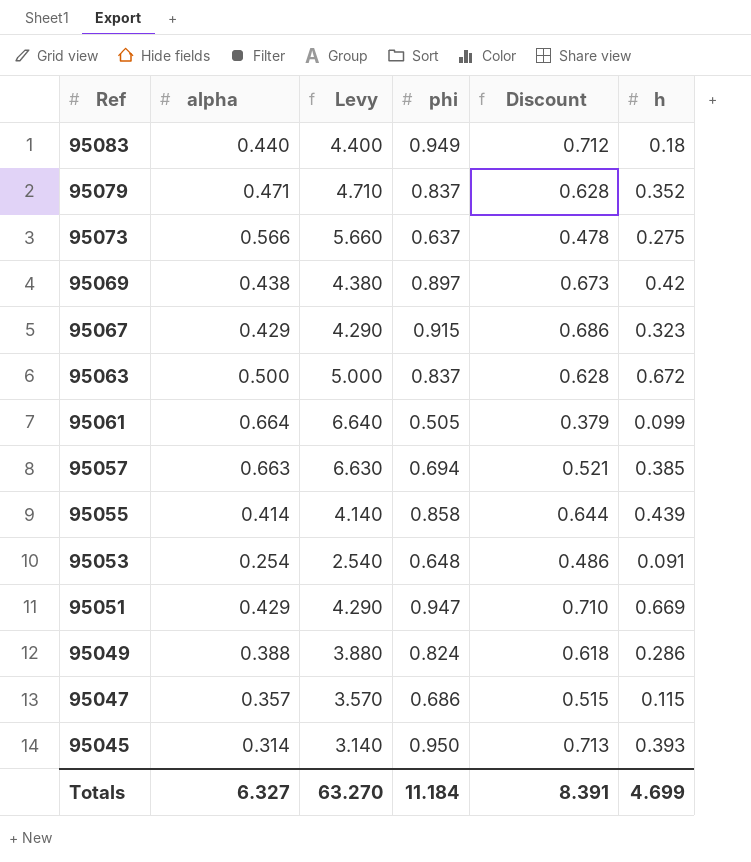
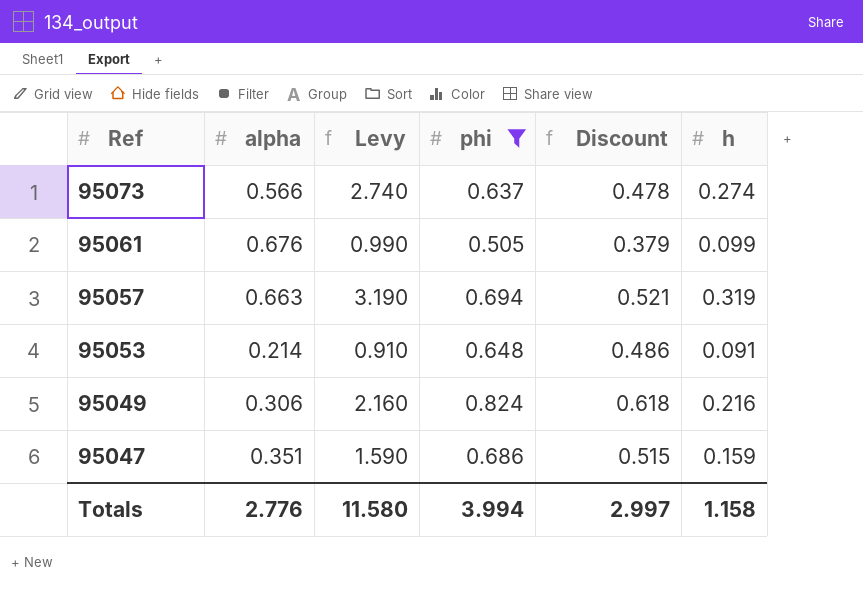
filter: none -> phi <= 0.824
column Levy | formula: [alpha] * 10 -> [h] * 10
95073 | h: 0.275 -> 0.274
95061 | alpha: 0.664 -> 0.676
95057 | h: 0.385 -> 0.319
95053 | alpha: 0.254 -> 0.214
95049 | alpha: 0.388 -> 0.306
95049 | h: 0.286 -> 0.216
95047 | alpha: 0.357 -> 0.351
95047 | h: 0.115 -> 0.159
Totals | alpha: 6.327 -> 2.776
Totals | Levy: 63.270 -> 11.580
Totals | phi: 11.184 -> 3.994
Totals | Discount: 8.391 -> 2.997
Totals | h: 4.699 -> 1.158

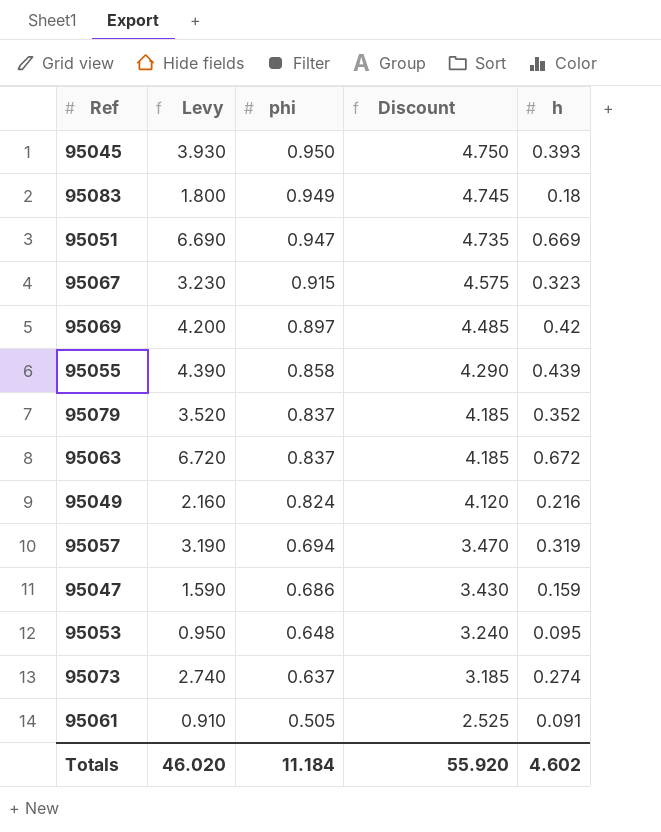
filter: phi <= 0.824 -> none
row order: Ref descending -> phi descending
column alpha | position: 2 -> none
column Discount | formula: [phi] * 0.75 -> [phi] * 5
95053 | Levy: 0.910 -> 0.950
95053 | h: 0.091 -> 0.095
95061 | Levy: 0.990 -> 0.910
95061 | h: 0.099 -> 0.091
Totals | Levy: 11.580 -> 46.020
Totals | phi: 3.994 -> 11.184
Totals | Discount: 2.997 -> 55.920
Totals | h: 1.158 -> 4.602

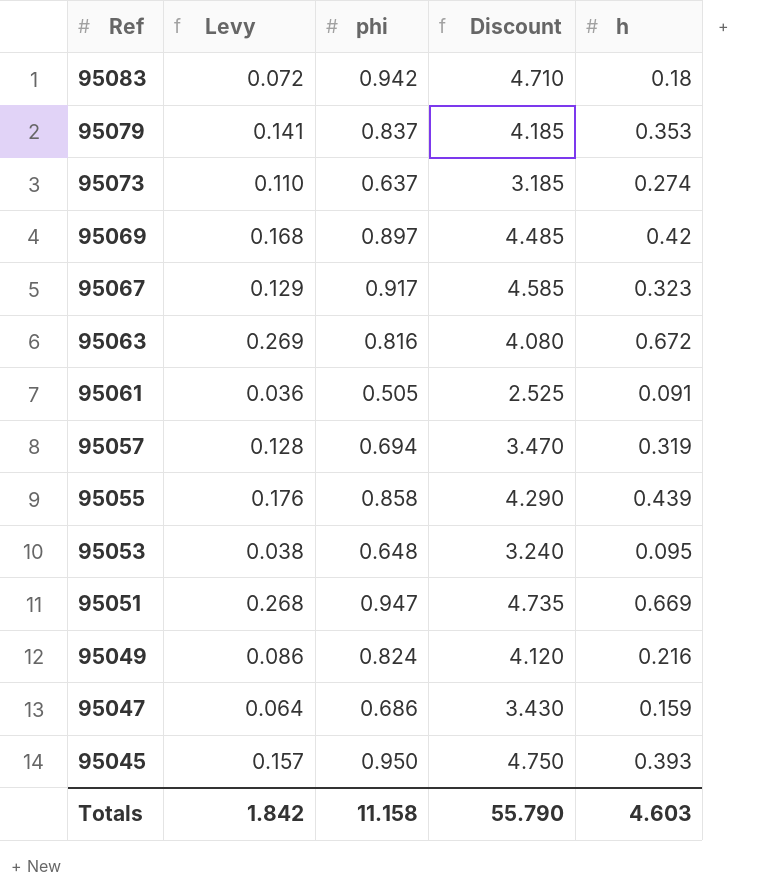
row order: phi descending -> Ref descending
column Levy | formula: [h] * 10 -> [h] * 0.4
95083 | phi: 0.949 -> 0.942
95083 | Discount: 4.745 -> 4.710
95079 | h: 0.352 -> 0.353
95067 | phi: 0.915 -> 0.917
95067 | Discount: 4.575 -> 4.585
95063 | phi: 0.837 -> 0.816
95063 | Discount: 4.185 -> 4.080
Totals | Levy: 46.020 -> 1.842
Totals | phi: 11.184 -> 11.158
Totals | Discount: 55.920 -> 55.790
Totals | h: 4.602 -> 4.603

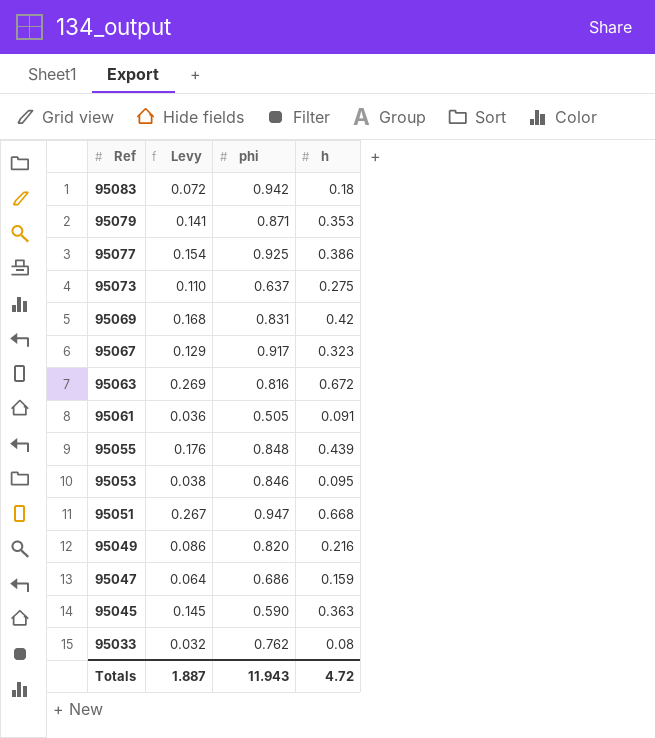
column Discount | formula: [phi] * 5 -> none
row 95057: 0.128 | 0.694 | 3.470 | 0.319 -> none
95079 | phi: 0.837 -> 0.871
row 95077: none -> 0.154 | 0.925 | 0.386
95073 | h: 0.274 -> 0.275
95069 | phi: 0.897 -> 0.831
95055 | phi: 0.858 -> 0.848
95053 | phi: 0.648 -> 0.846
95051 | Levy: 0.268 -> 0.267
95051 | h: 0.669 -> 0.668
95049 | phi: 0.824 -> 0.820
95045 | Levy: 0.157 -> 0.145
95045 | phi: 0.950 -> 0.590
95045 | h: 0.393 -> 0.363
row 95033: none -> 0.032 | 0.762 | 0.08
Totals | Levy: 1.842 -> 1.887
Totals | phi: 11.158 -> 11.943
Totals | h: 4.603 -> 4.72

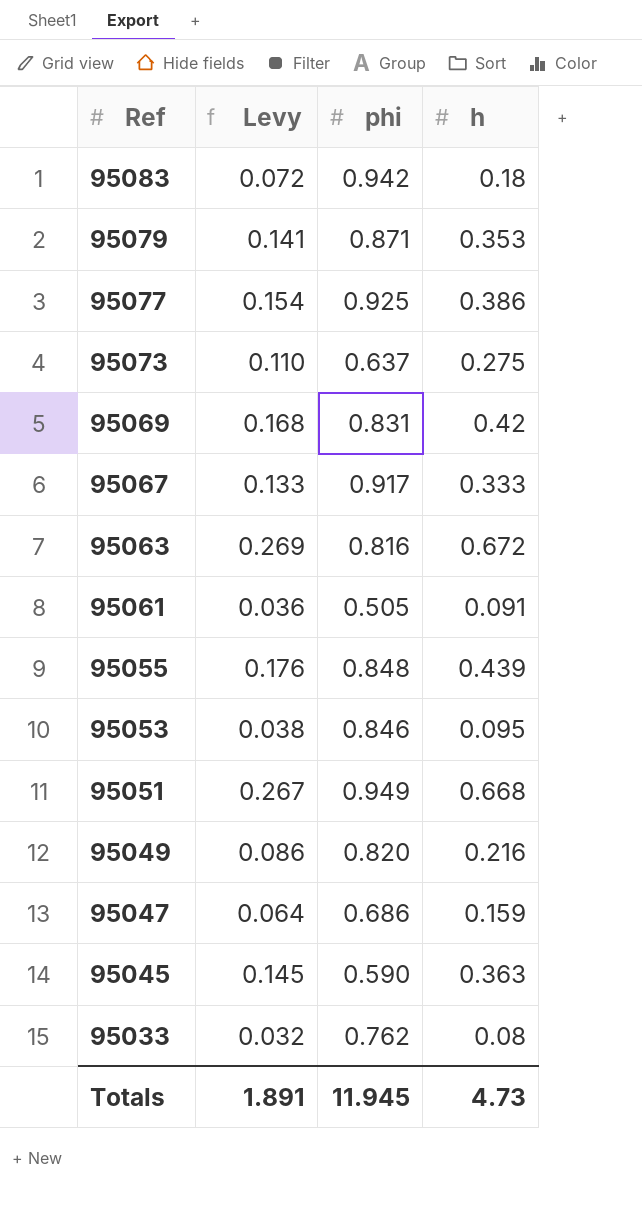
95067 | Levy: 0.129 -> 0.133
95067 | h: 0.323 -> 0.333
95051 | phi: 0.947 -> 0.949
Totals | Levy: 1.887 -> 1.891
Totals | phi: 11.943 -> 11.945
Totals | h: 4.72 -> 4.73

